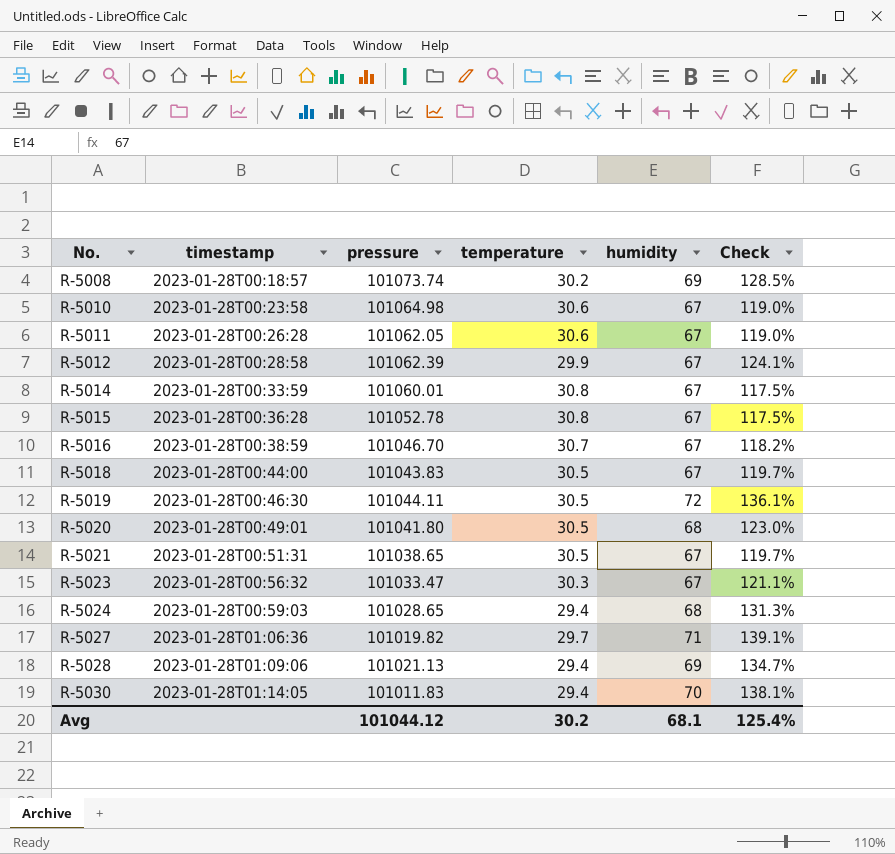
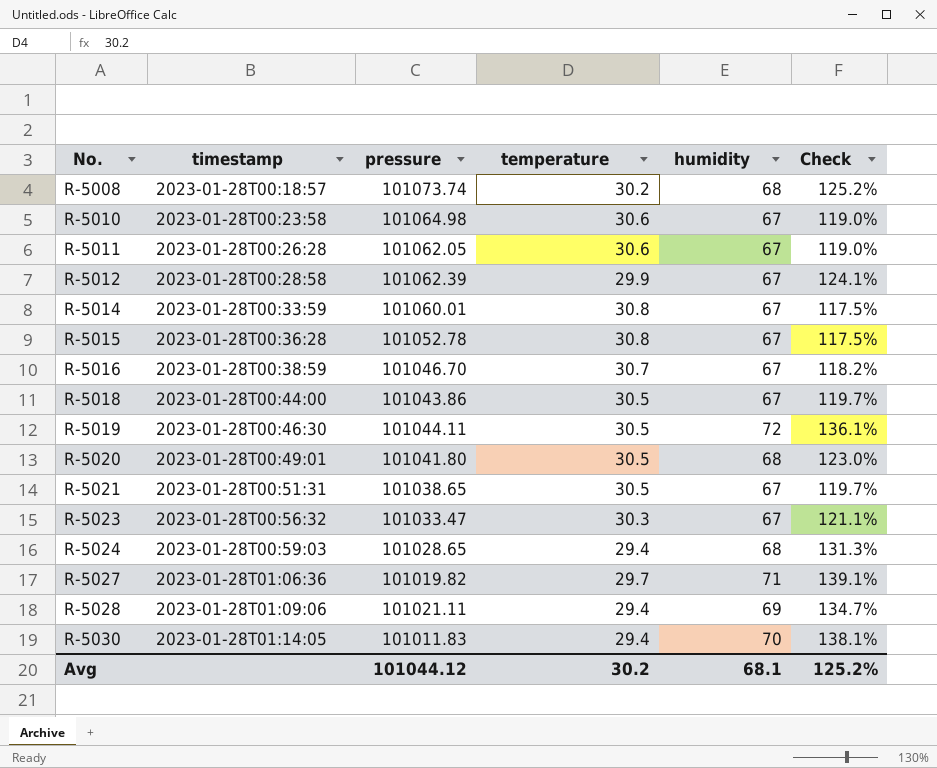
R-5008 | humidity: 69 -> 68
R-5008 | Check: 128.5% -> 125.2%
R-5018 | pressure: 101043.83 -> 101043.86
R-5028 | pressure: 101021.13 -> 101021.11
Avg | Check: 125.4% -> 125.2%

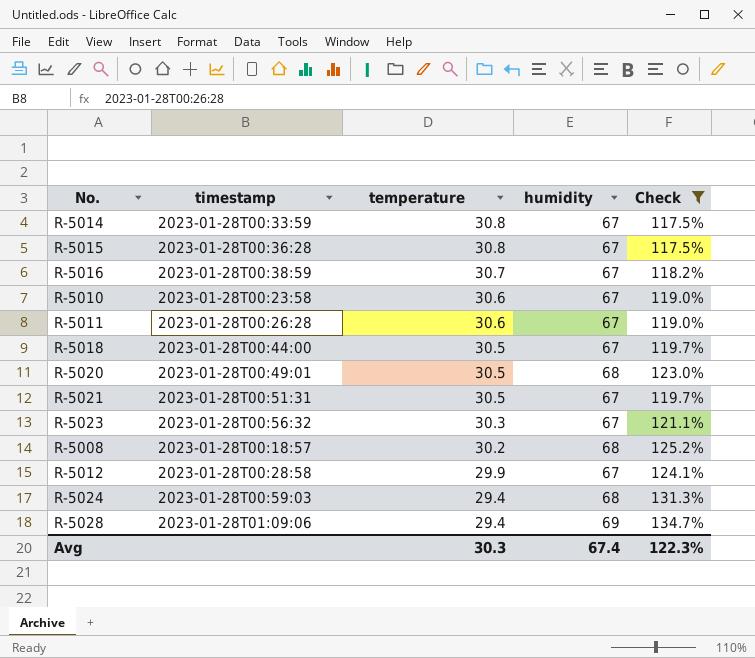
filter: none -> Check <= 134.7%
row order: No. ascending -> temperature descending
column pressure | position: 3 -> none
Avg | temperature: 30.2 -> 30.3
Avg | humidity: 68.1 -> 67.4
Avg | Check: 125.2% -> 122.3%

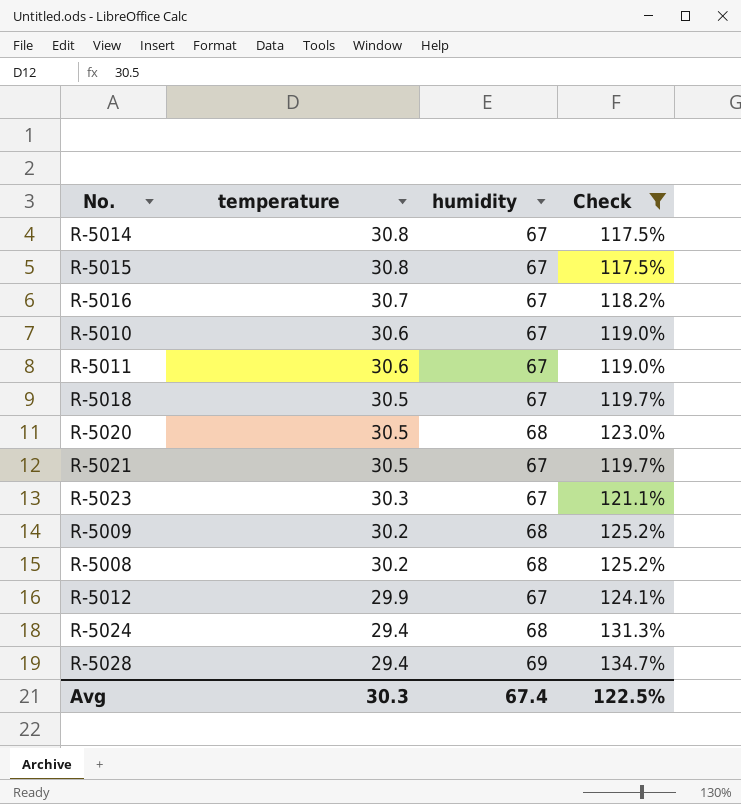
column timestamp | position: 2 -> none
row R-5009: none -> 30.2 | 68 | 125.2%
Avg | Check: 122.3% -> 122.5%

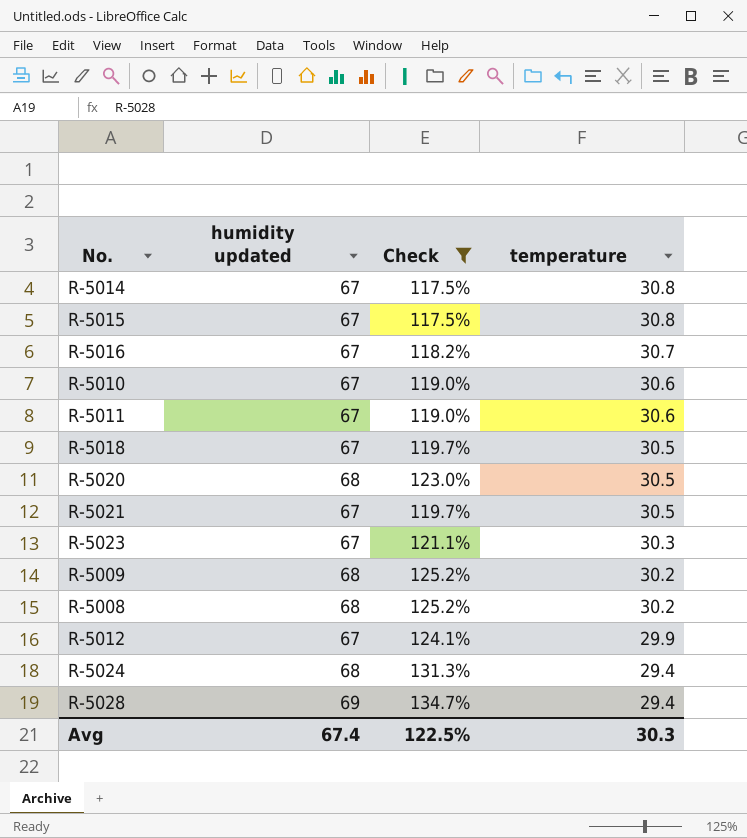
column name: humidity -> humidity updated
column temperature | position: 2 -> 4

